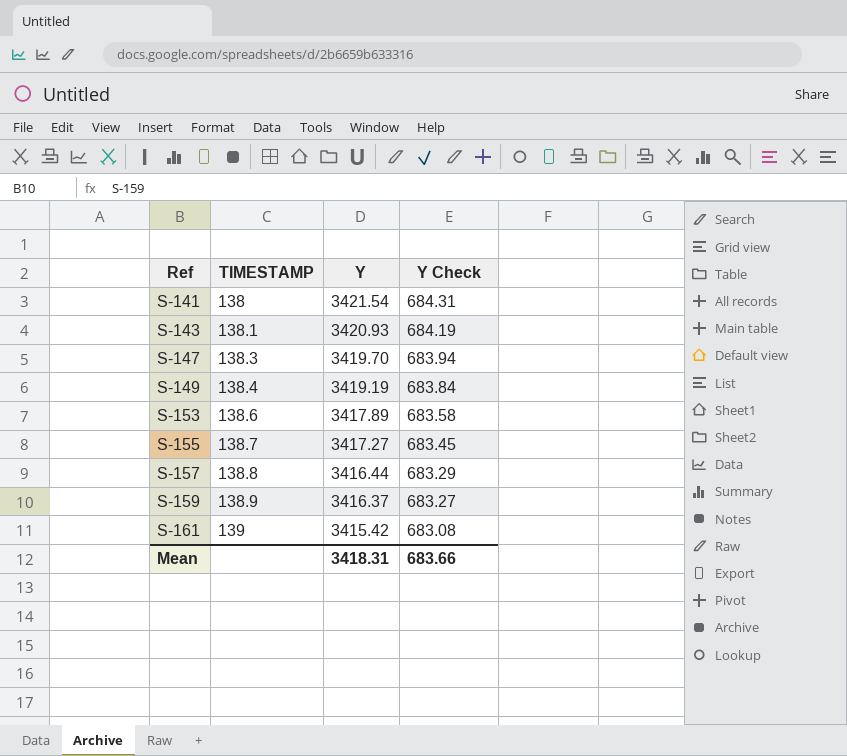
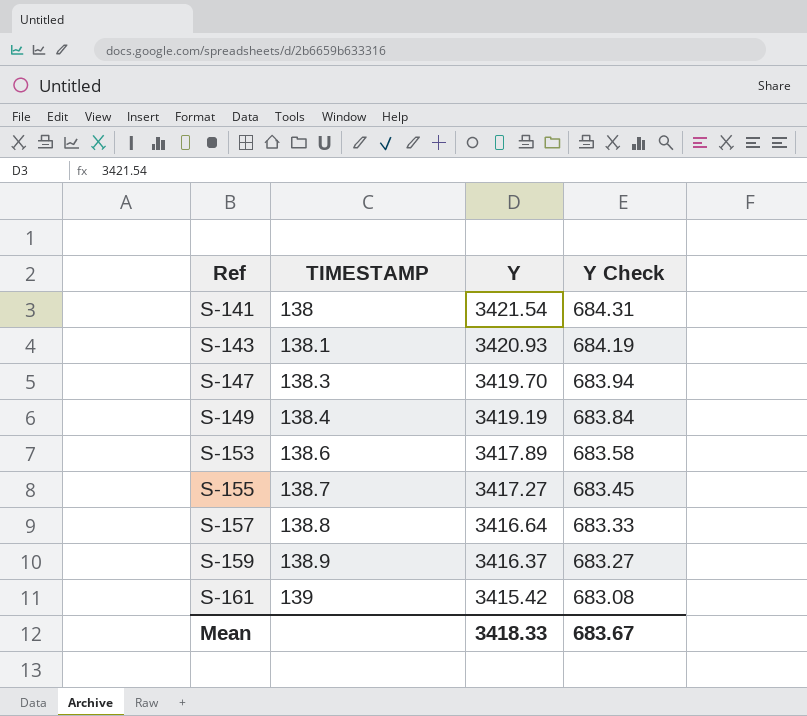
S-157 | Y: 3416.44 -> 3416.64
S-157 | Y Check: 683.29 -> 683.33
Mean | Y: 3418.31 -> 3418.33
Mean | Y Check: 683.66 -> 683.67

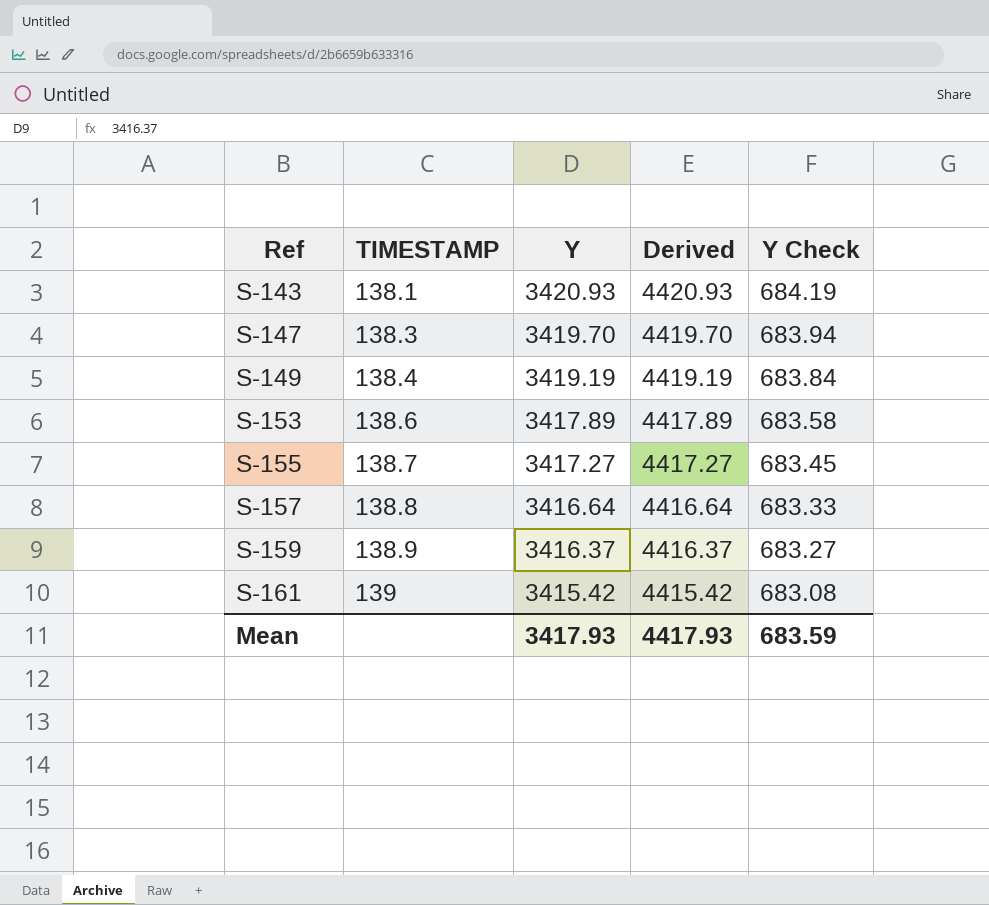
column Derived | formula: none -> [Y] + 1000
row S-141: 138 | 3421.54 | 684.31 -> none
Mean | Y: 3418.33 -> 3417.93
Mean | Y Check: 683.67 -> 683.59

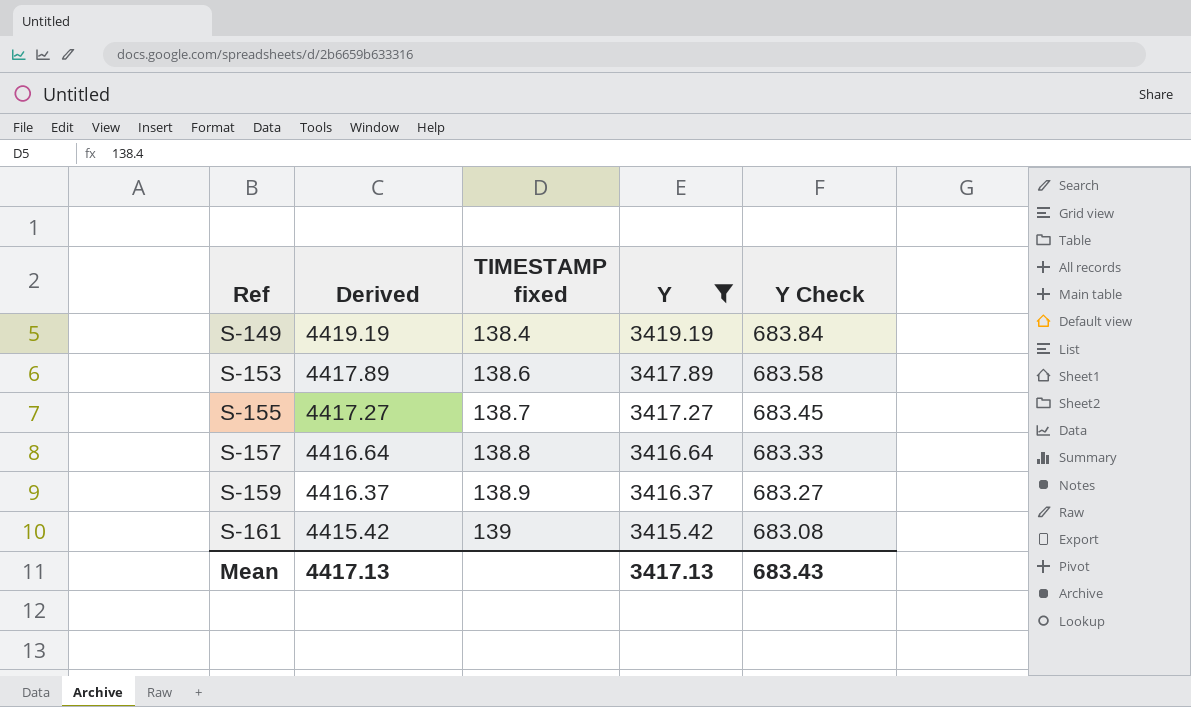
filter: none -> Y <= 3419.19
column Derived | position: 4 -> 2
column name: TIMESTAMP -> TIMESTAMP fixed
Mean | Derived: 4417.93 -> 4417.13
Mean | Y: 3417.93 -> 3417.13
Mean | Y Check: 683.59 -> 683.43

